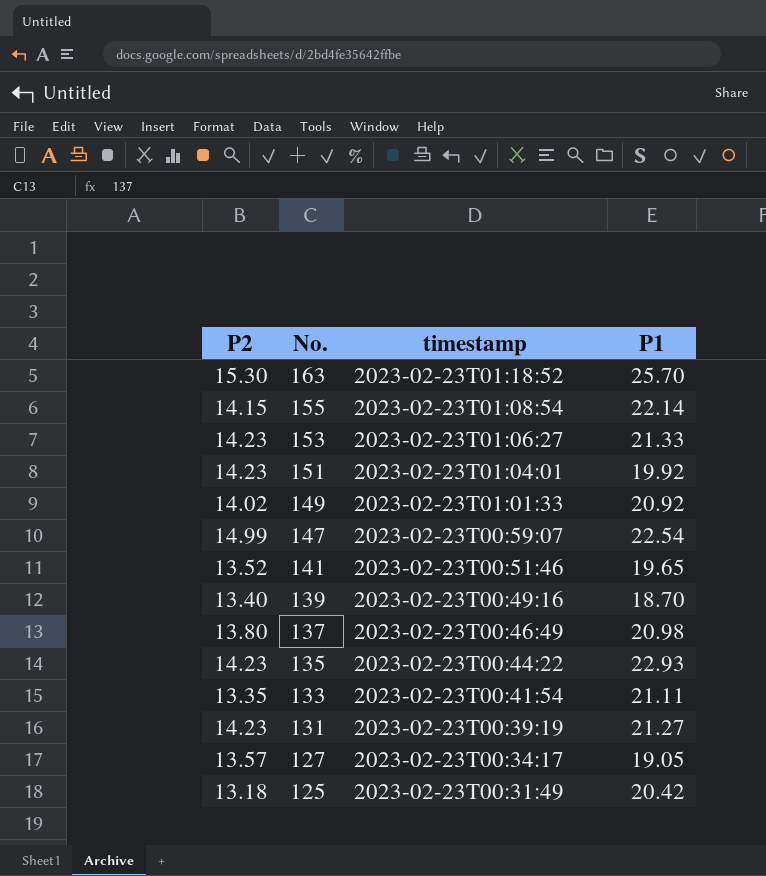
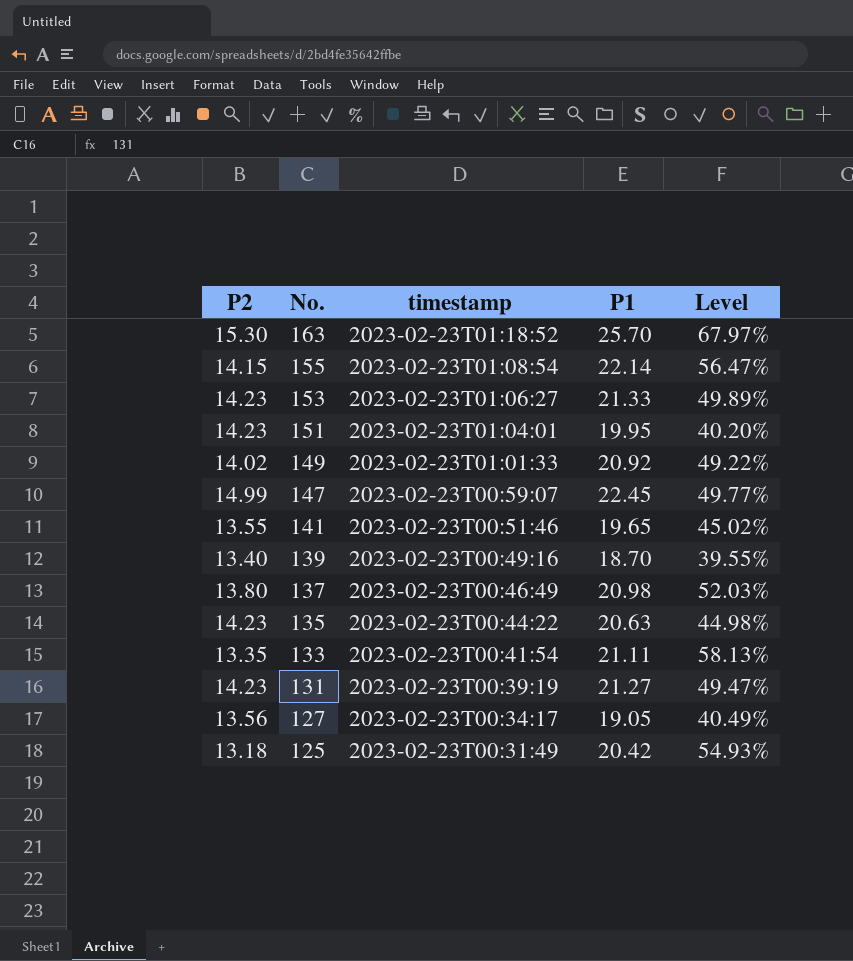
column Level | formula: none -> ([P1] - [P2]) / [P2]
151 | P1: 19.92 -> 19.95
147 | P1: 22.54 -> 22.45
141 | P2: 13.52 -> 13.55
135 | P1: 22.93 -> 20.63
127 | P2: 13.57 -> 13.56

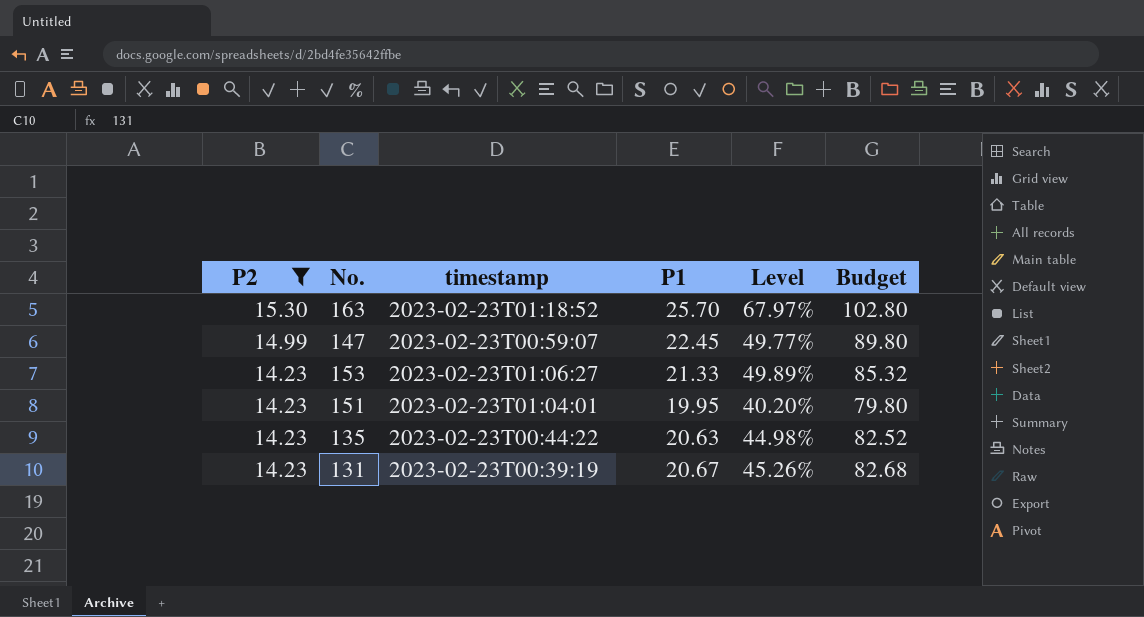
filter: none -> P2 >= 14.23
row order: No. descending -> P2 descending
column Budget | formula: none -> [P1] * 4
131 | P1: 21.27 -> 20.67
131 | Level: 49.47% -> 45.26%

